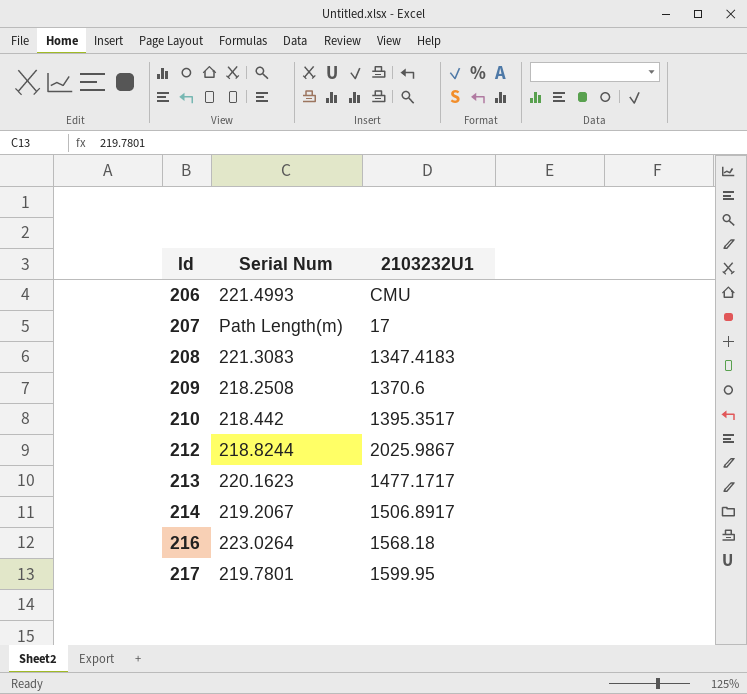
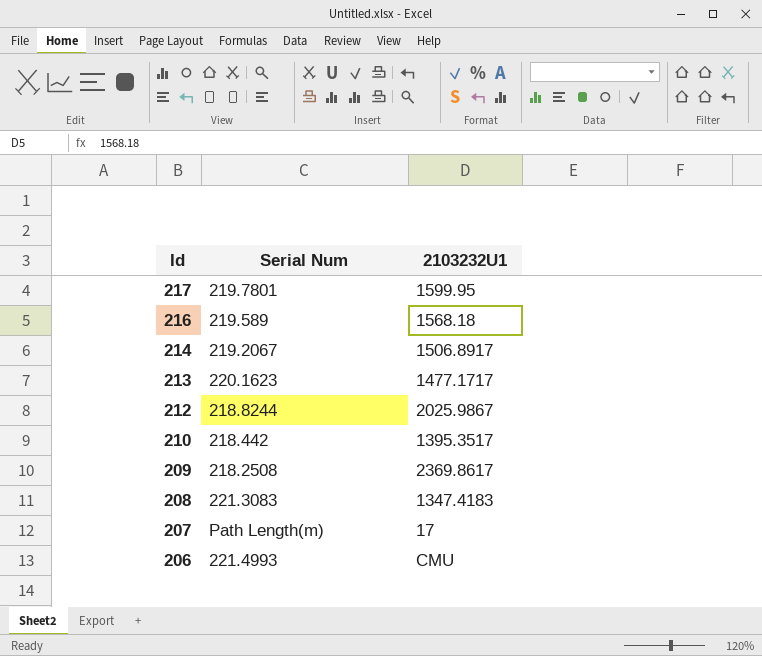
row order: Id ascending -> Id descending
216 | Serial Num: 223.0264 -> 219.589
209 | 2103232U1: 1370.6 -> 2369.8617

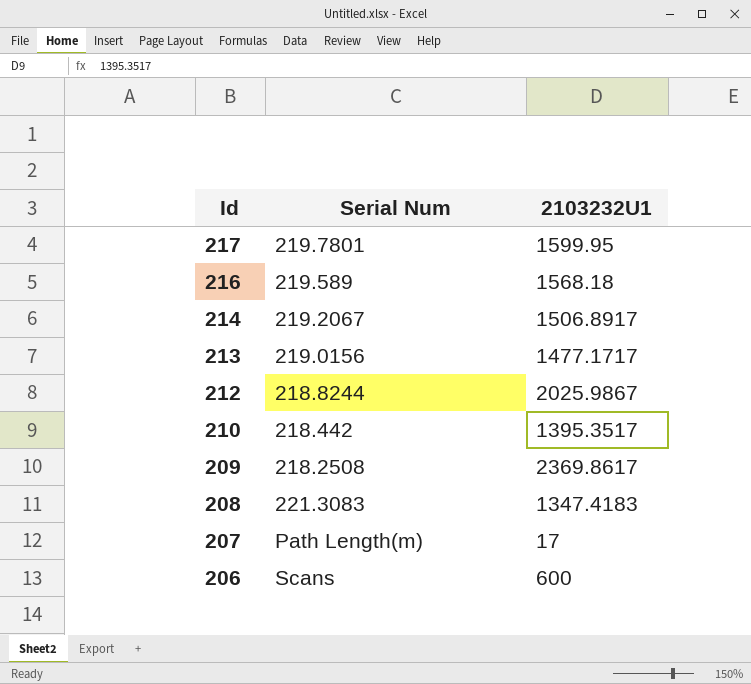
213 | Serial Num: 220.1623 -> 219.0156
206 | Serial Num: 221.4993 -> Scans
206 | 2103232U1: CMU -> 600

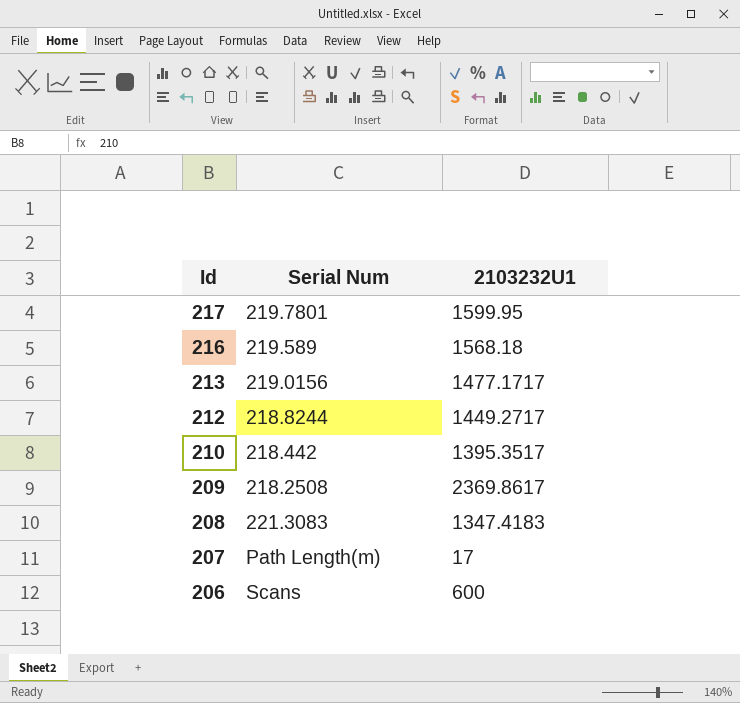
row 214: 219.2067 | 1506.8917 -> none
212 | 2103232U1: 2025.9867 -> 1449.2717

